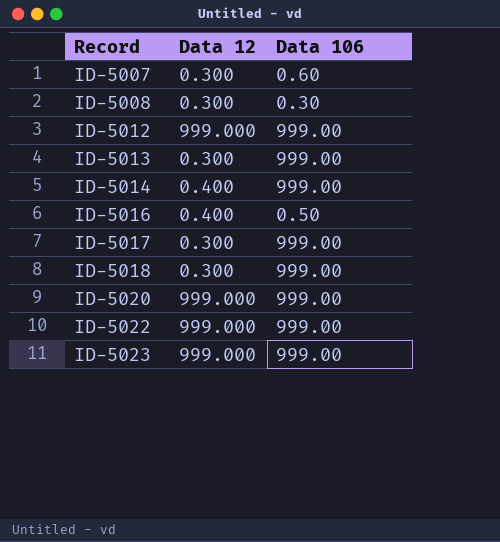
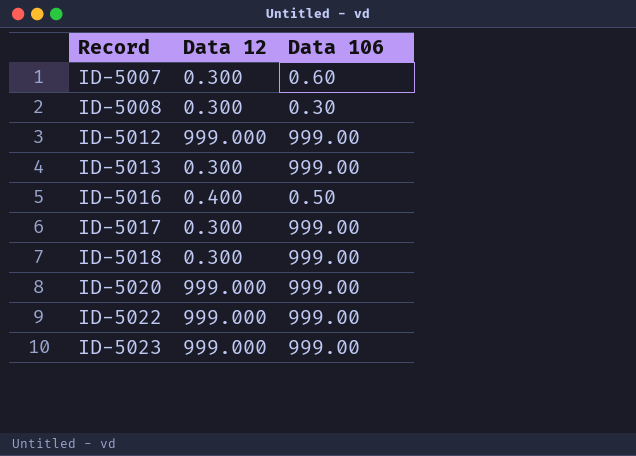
row ID-5014: 0.400 | 999.00 -> none

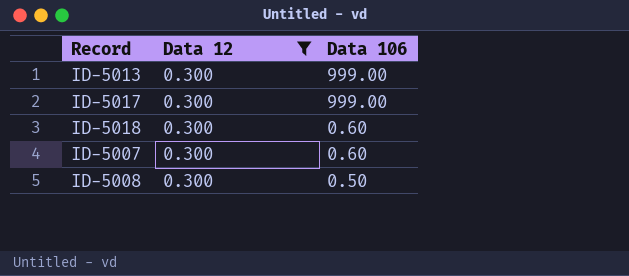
filter: none -> Data 12 = 0.300
row order: Record ascending -> Data 106 descending
ID-5018 | Data 106: 999.00 -> 0.60
ID-5008 | Data 106: 0.30 -> 0.50

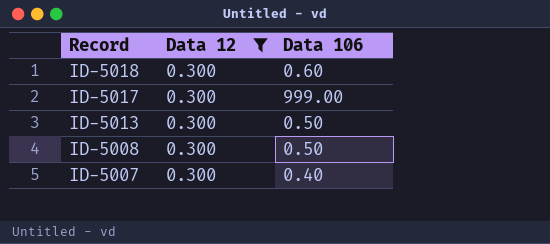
row order: Data 106 descending -> Record descending
ID-5013 | Data 106: 999.00 -> 0.50
ID-5007 | Data 106: 0.60 -> 0.40

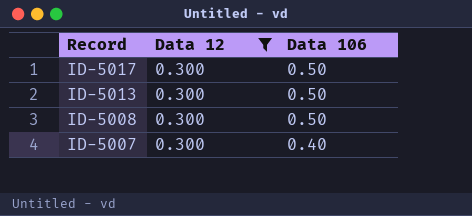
row ID-5018: 0.300 | 0.60 -> none
ID-5017 | Data 106: 999.00 -> 0.50

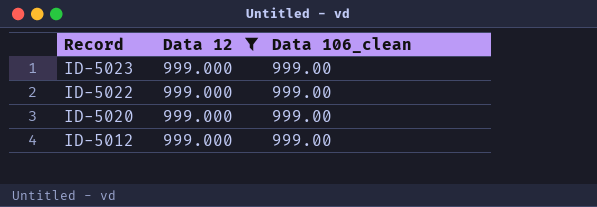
filter: Data 12 = 0.300 -> Data 12 = 999.000
column name: Data 106 -> Data 106_clean

